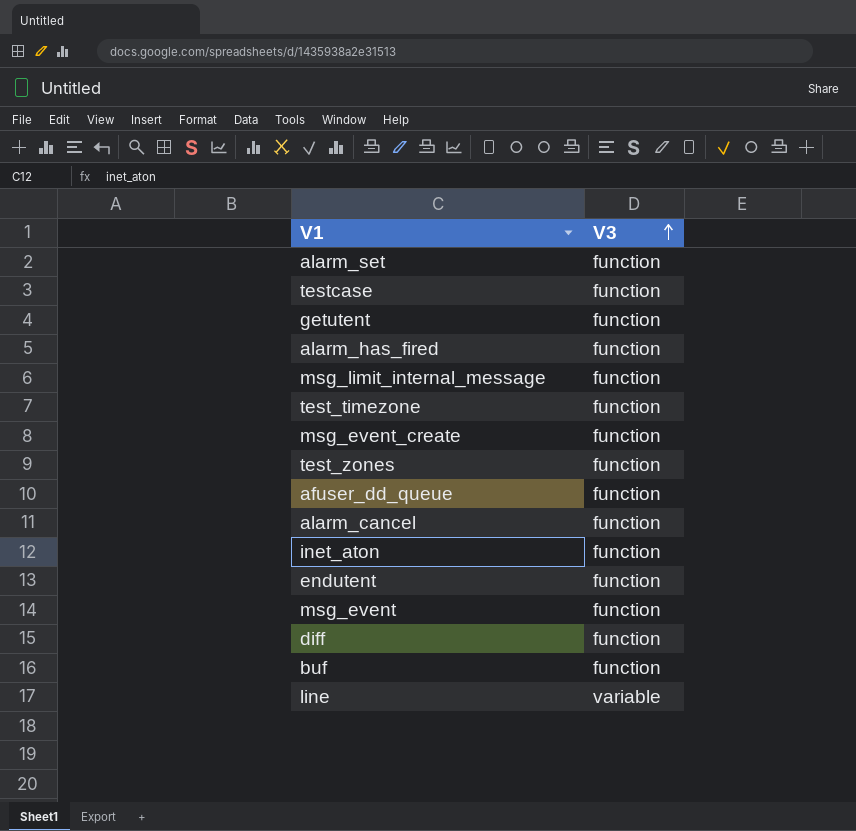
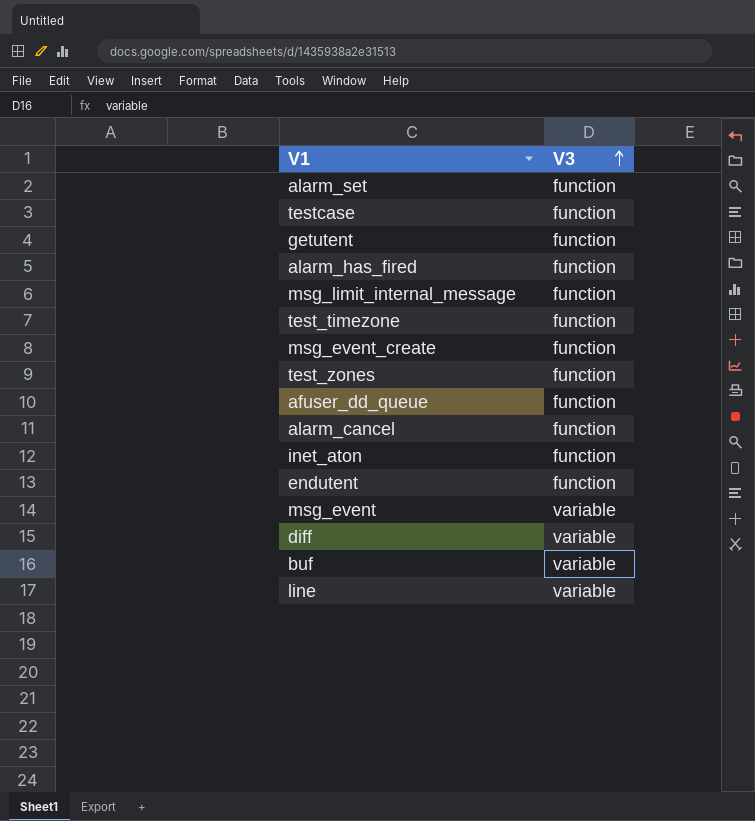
msg_event | V3: function -> variable
diff | V3: function -> variable
buf | V3: function -> variable

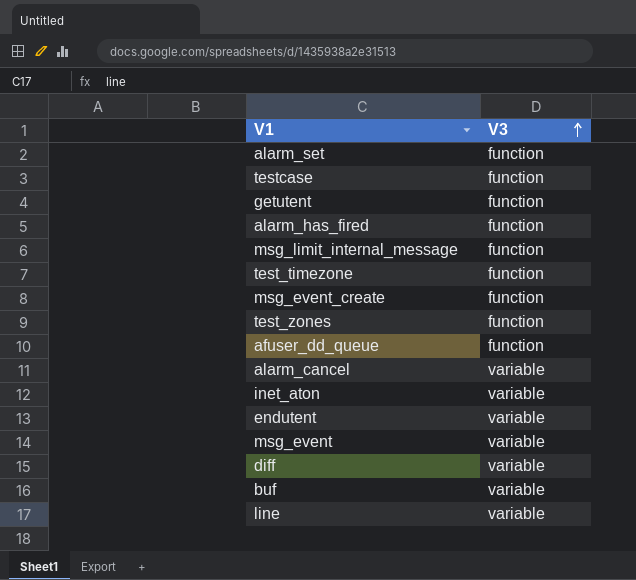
alarm_cancel | V3: function -> variable
inet_aton | V3: function -> variable
endutent | V3: function -> variable

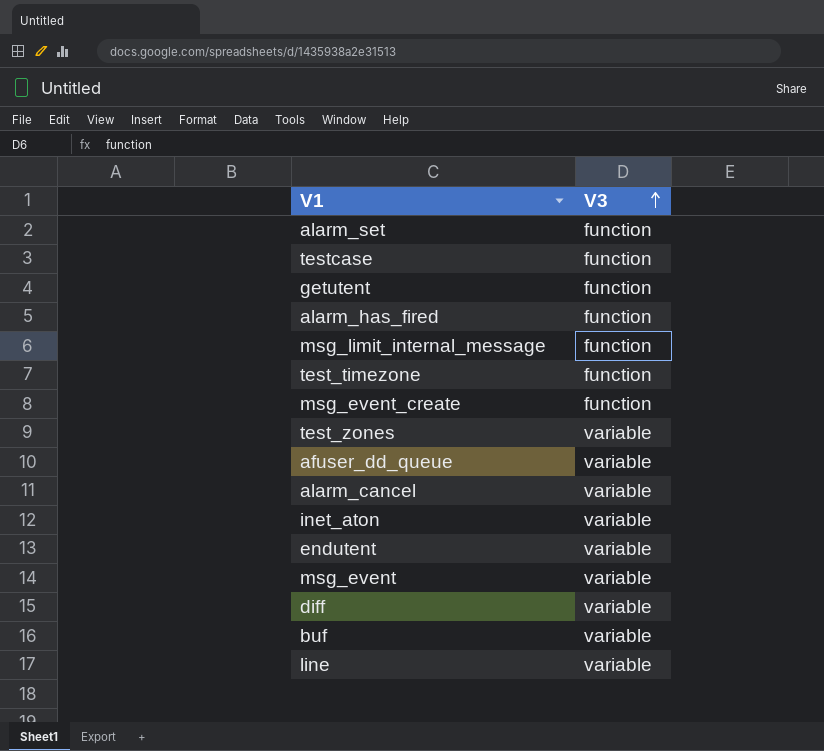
test_zones | V3: function -> variable
afuser_dd_queue | V3: function -> variable

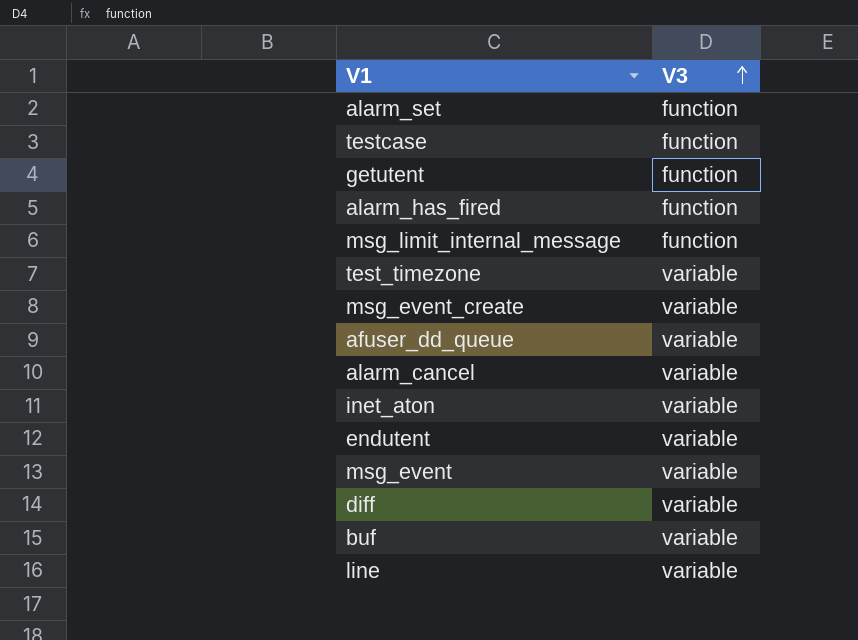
row test_zones: variable -> none
test_timezone | V3: function -> variable
msg_event_create | V3: function -> variable

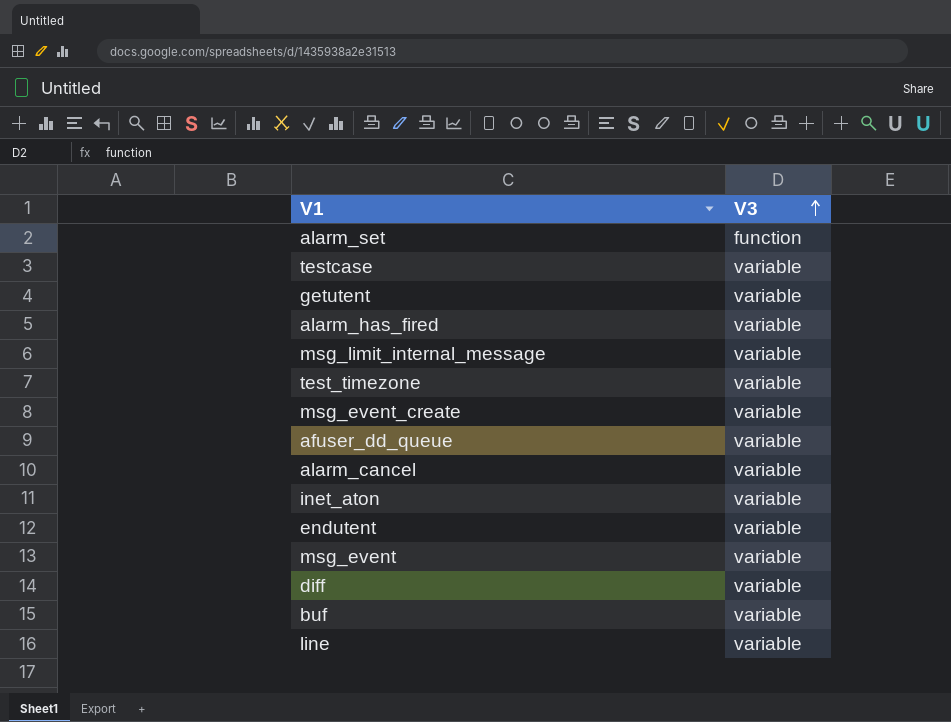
testcase | V3: function -> variable
getutent | V3: function -> variable
alarm_has_fired | V3: function -> variable
msg_limit_internal_message | V3: function -> variable

